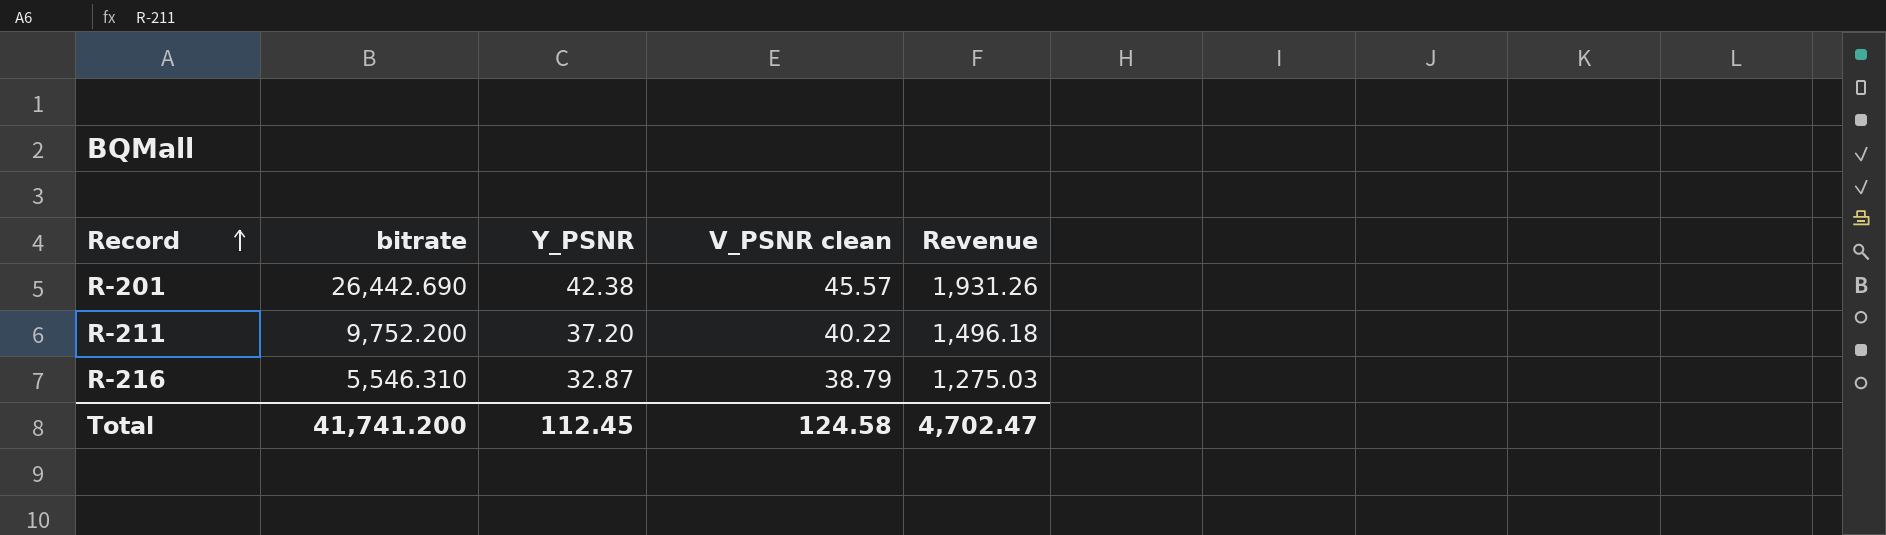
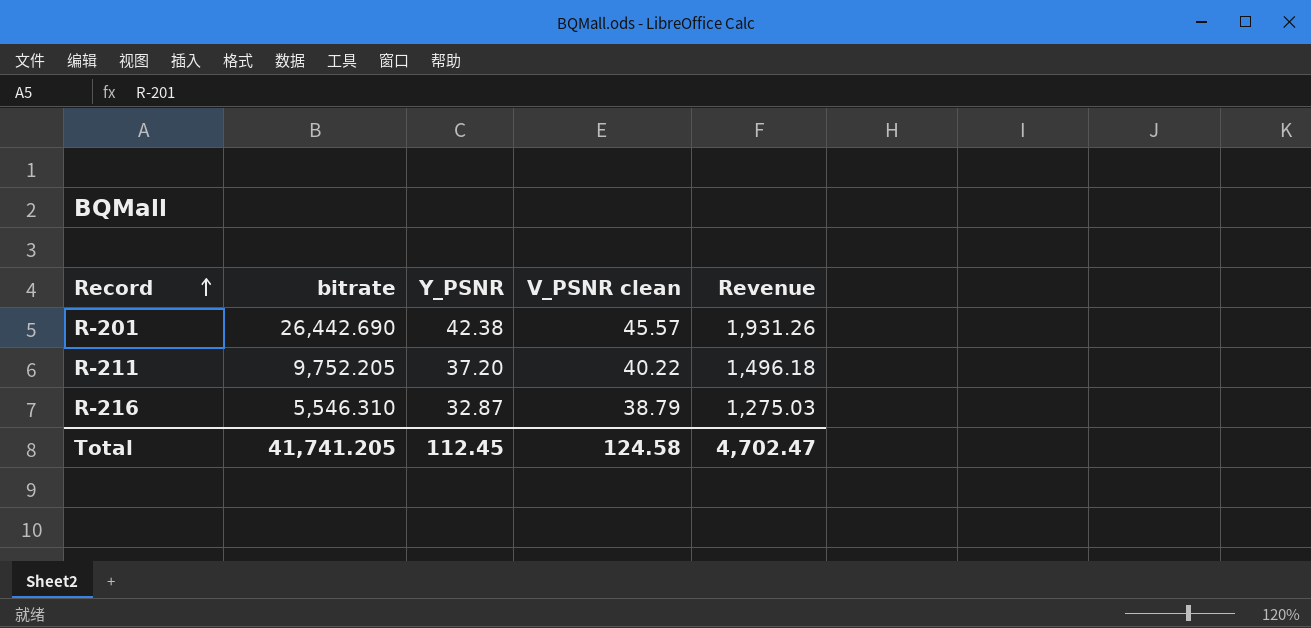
R-211 | bitrate: 9,752.200 -> 9,752.205
Total | bitrate: 41,741.200 -> 41,741.205

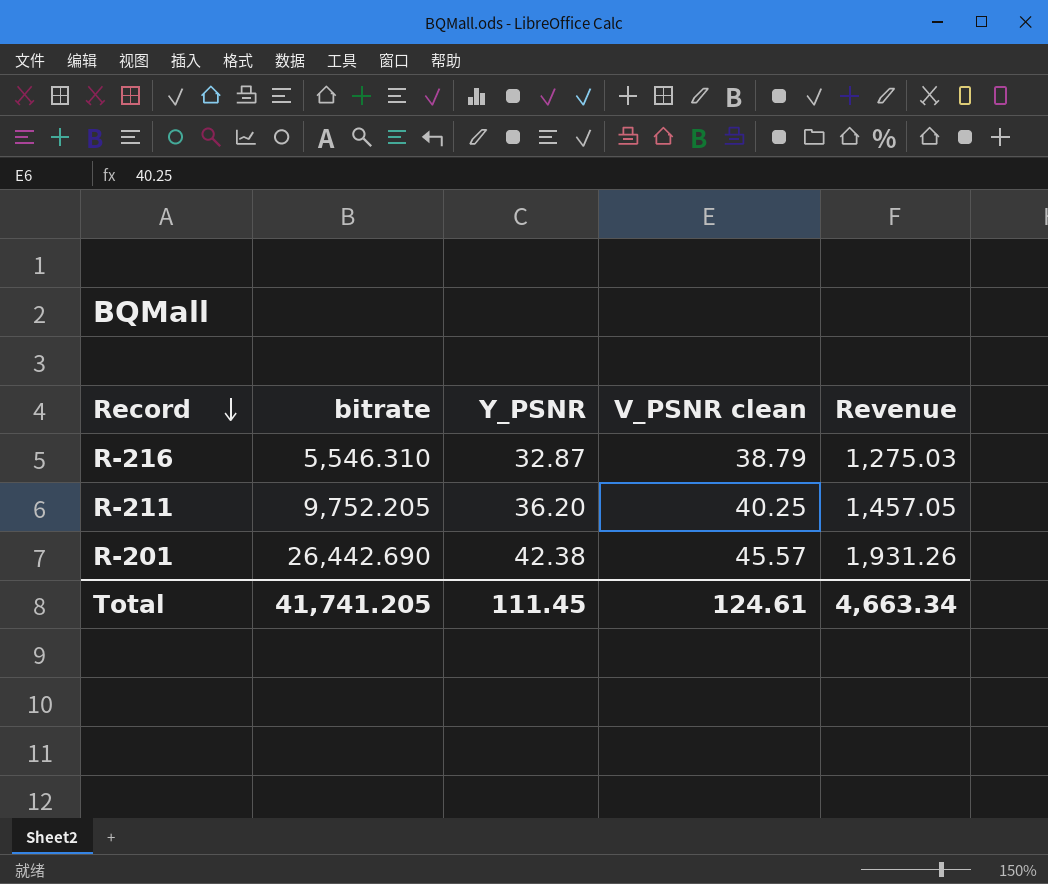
row order: Record ascending -> Record descending
R-211 | Y_PSNR: 37.20 -> 36.20
R-211 | V_PSNR clean: 40.22 -> 40.25
R-211 | Revenue: 1,496.18 -> 1,457.05
Total | Y_PSNR: 112.45 -> 111.45
Total | V_PSNR clean: 124.58 -> 124.61
Total | Revenue: 4,702.47 -> 4,663.34

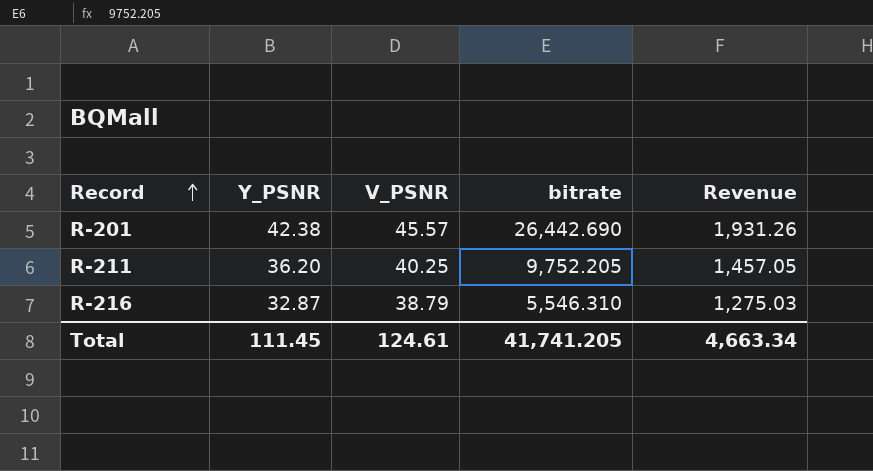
row order: Record descending -> Record ascending
column name: V_PSNR clean -> V_PSNR
column bitrate | position: 2 -> 4

